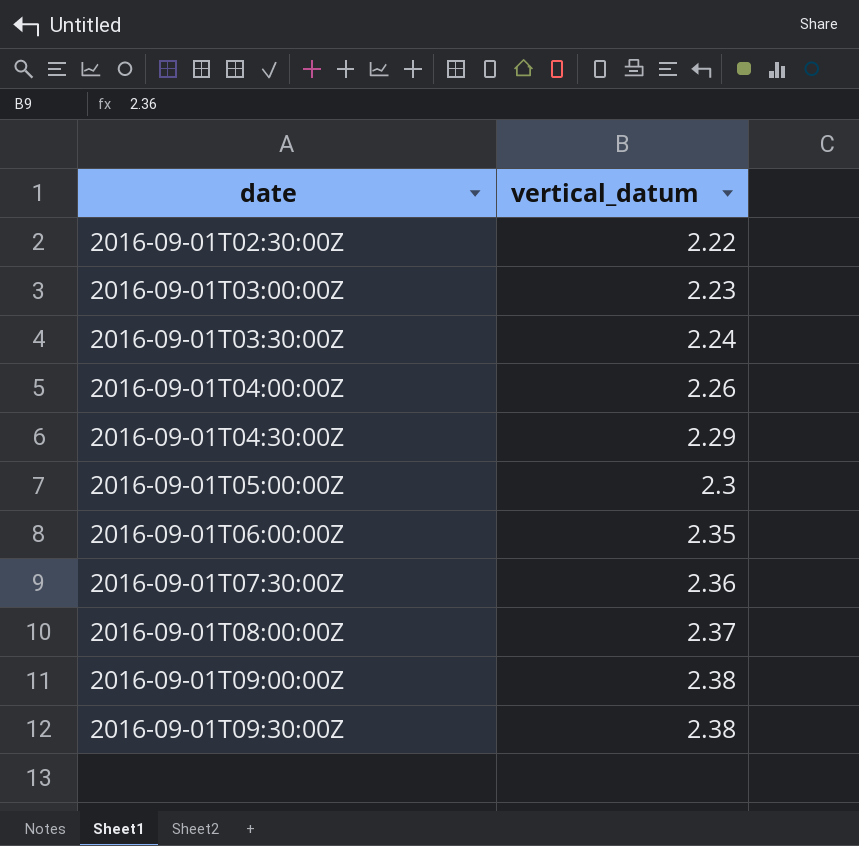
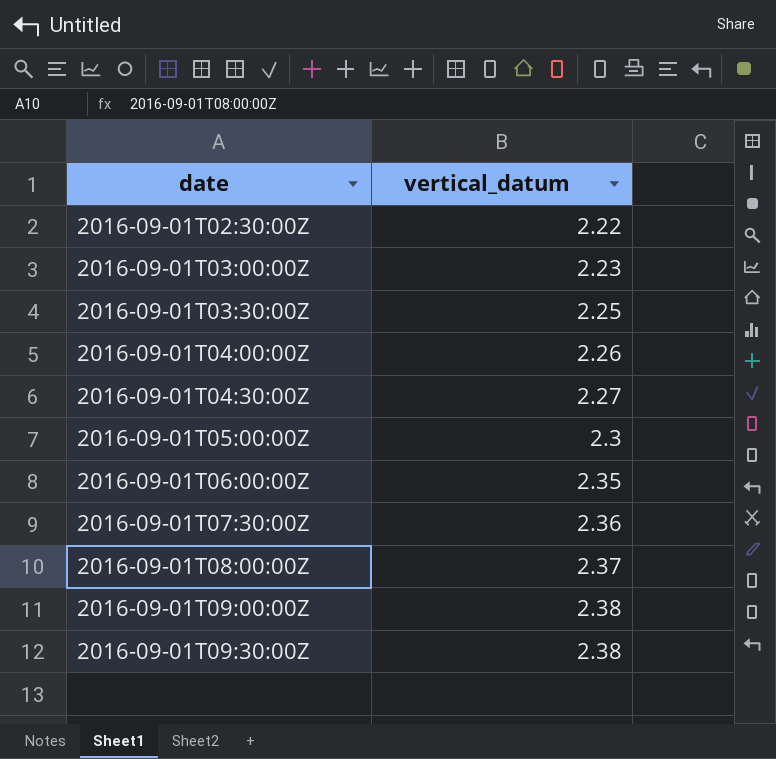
2016-09-01T03:30:00Z | vertical_datum: 2.24 -> 2.25
2016-09-01T04:30:00Z | vertical_datum: 2.29 -> 2.27

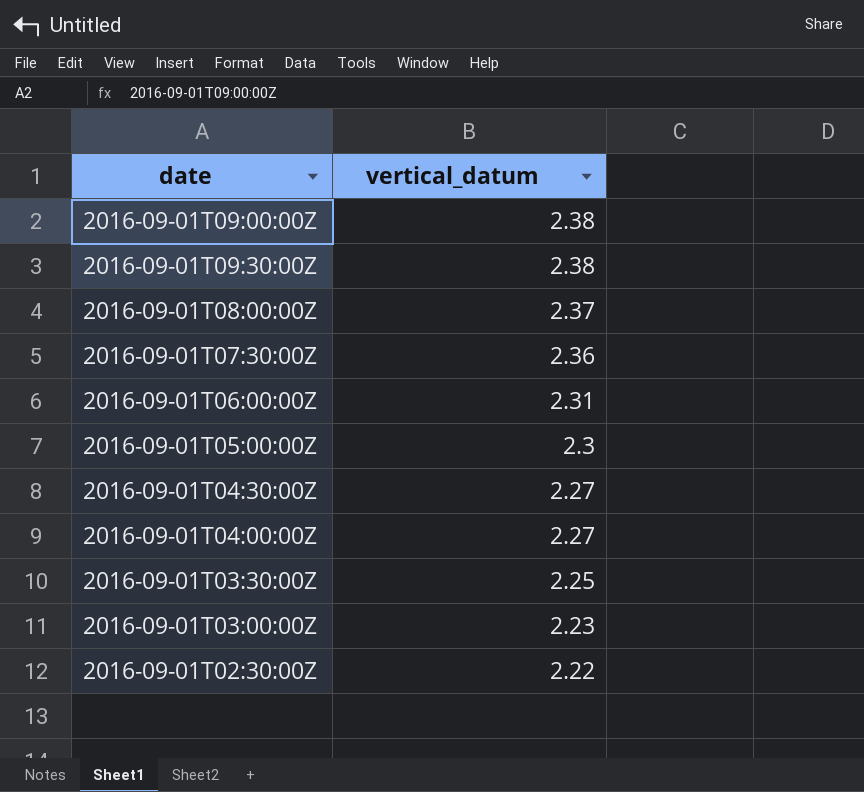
row order: date ascending -> vertical_datum descending
2016-09-01T06:00:00Z | vertical_datum: 2.35 -> 2.31
2016-09-01T04:00:00Z | vertical_datum: 2.26 -> 2.27

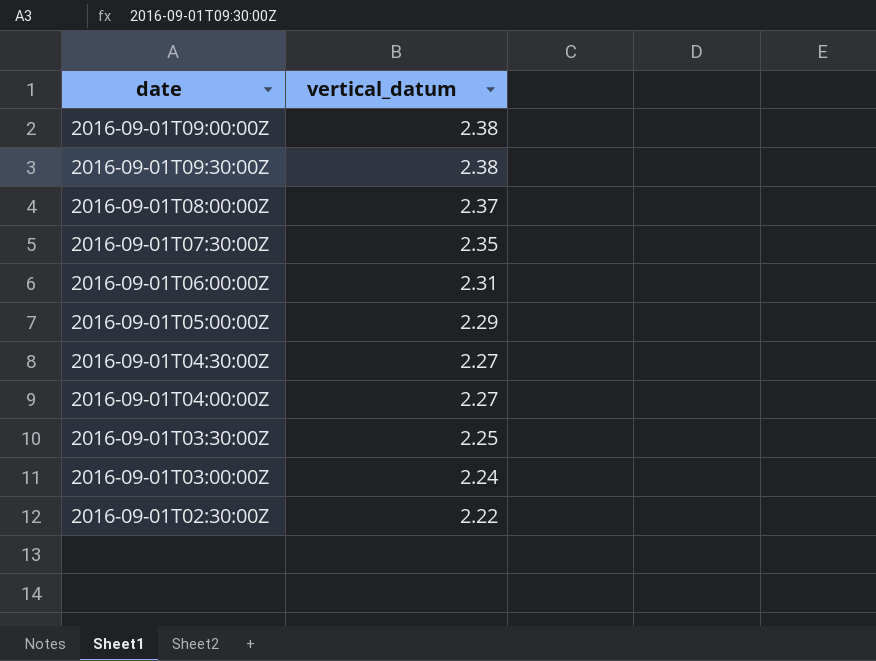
2016-09-01T07:30:00Z | vertical_datum: 2.36 -> 2.35
2016-09-01T05:00:00Z | vertical_datum: 2.3 -> 2.29
2016-09-01T03:00:00Z | vertical_datum: 2.23 -> 2.24

